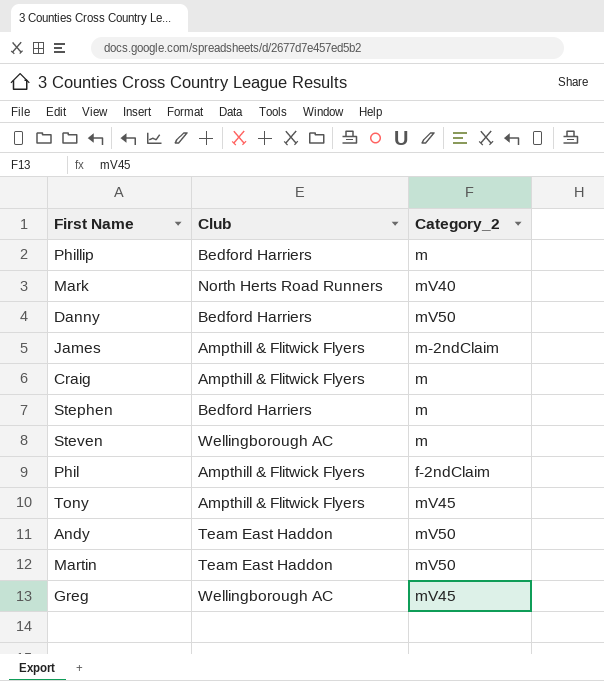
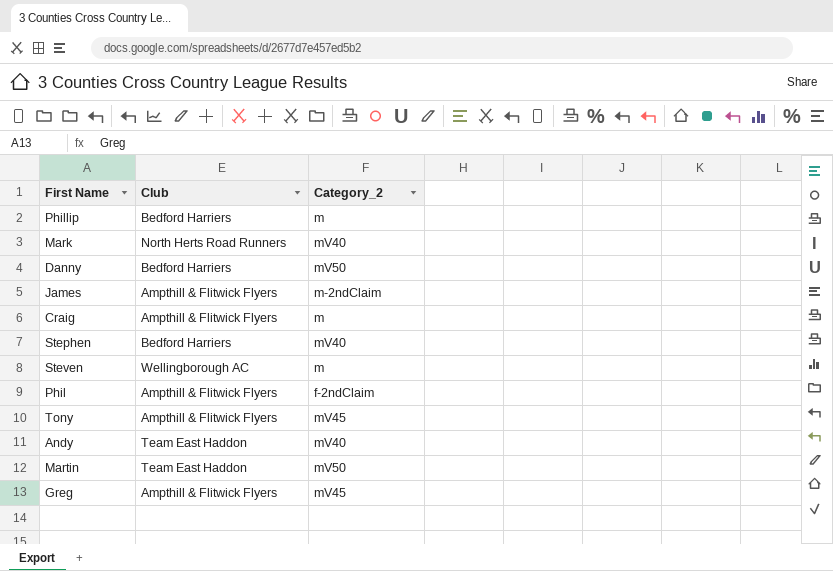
Stephen | Category_2: m -> mV40
Andy | Category_2: mV50 -> mV40
Greg | Club: Wellingborough AC -> Ampthill & Flitwick Flyers

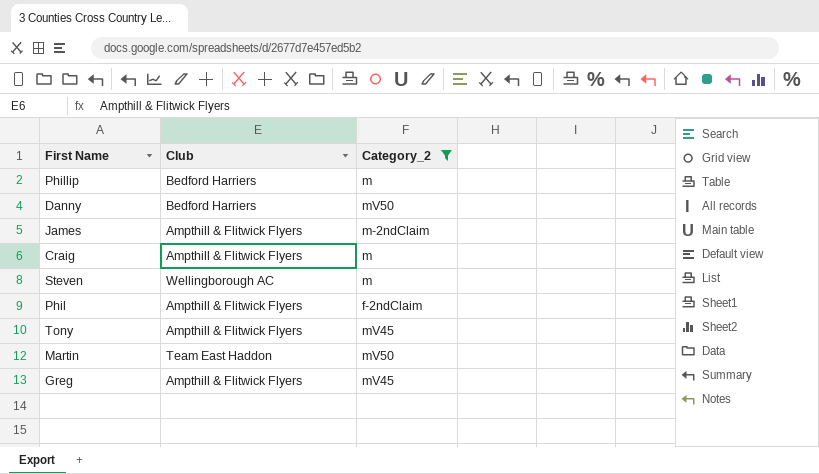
filter: none -> Category_2 != mV40

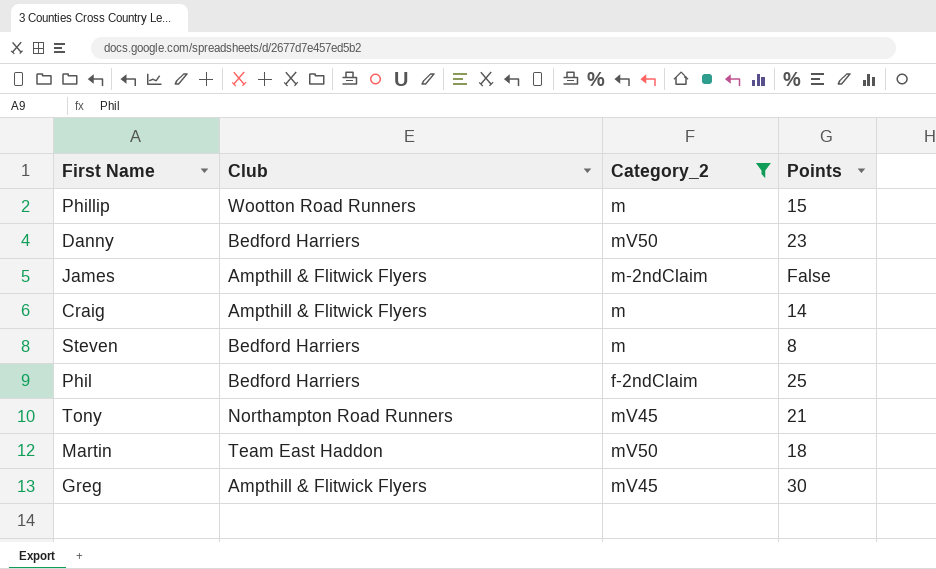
column Points | position: none -> 4
Phillip | Club: Bedford Harriers -> Wootton Road Runners
Steven | Club: Wellingborough AC -> Bedford Harriers
Phil | Club: Ampthill & Flitwick Flyers -> Bedford Harriers
Tony | Club: Ampthill & Flitwick Flyers -> Northampton Road Runners

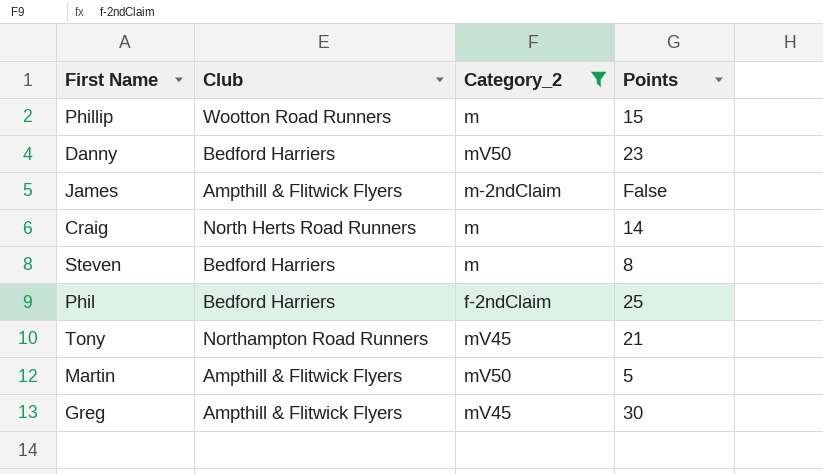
Craig | Club: Ampthill & Flitwick Flyers -> North Herts Road Runners
Martin | Club: Team East Haddon -> Ampthill & Flitwick Flyers
Martin | Points: 18 -> 5

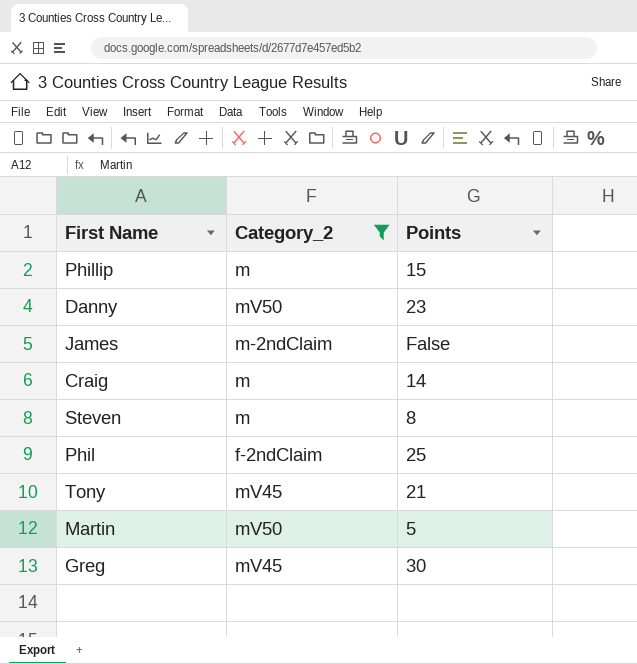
column Club | position: 2 -> none

